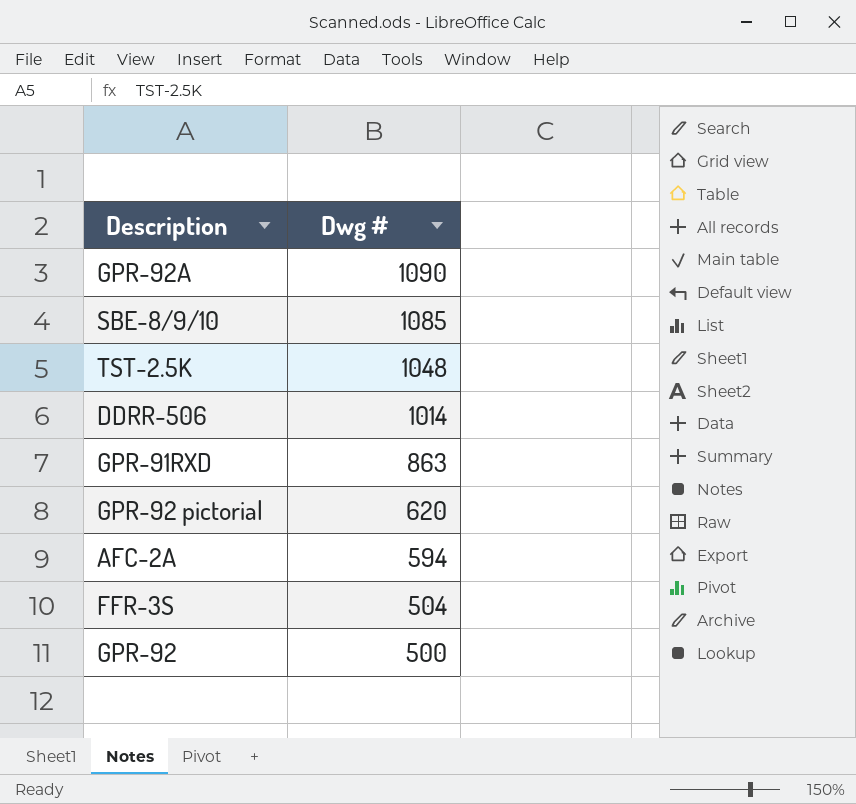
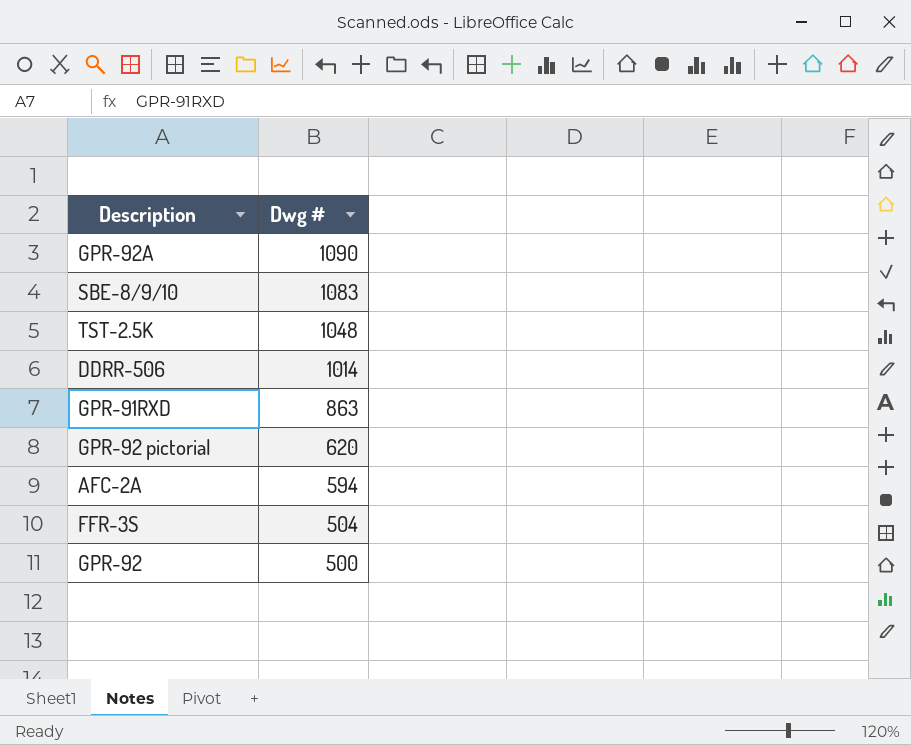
SBE-8/9/10 | Dwg #: 1085 -> 1083

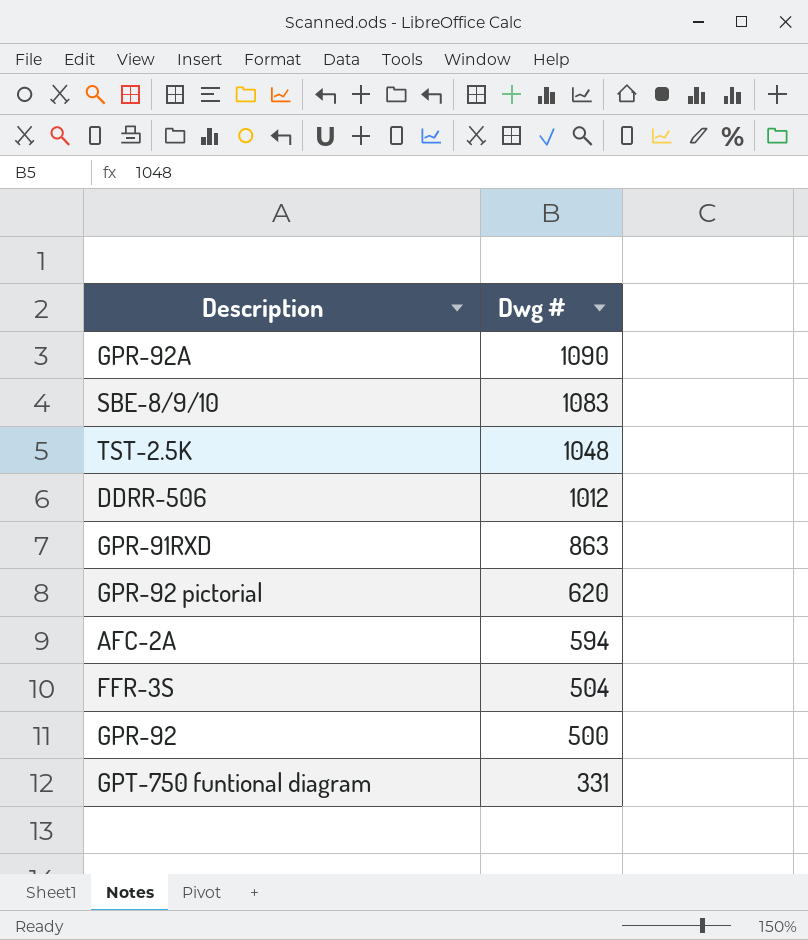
DDRR-506 | Dwg #: 1014 -> 1012
row GPT-750 funtional diagram: none -> 331

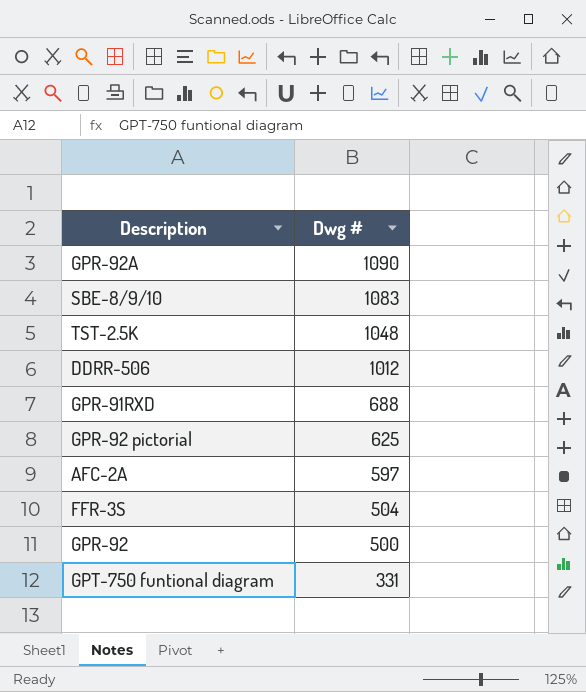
GPR-91RXD | Dwg #: 863 -> 688
GPR-92 pictorial | Dwg #: 620 -> 625
AFC-2A | Dwg #: 594 -> 597

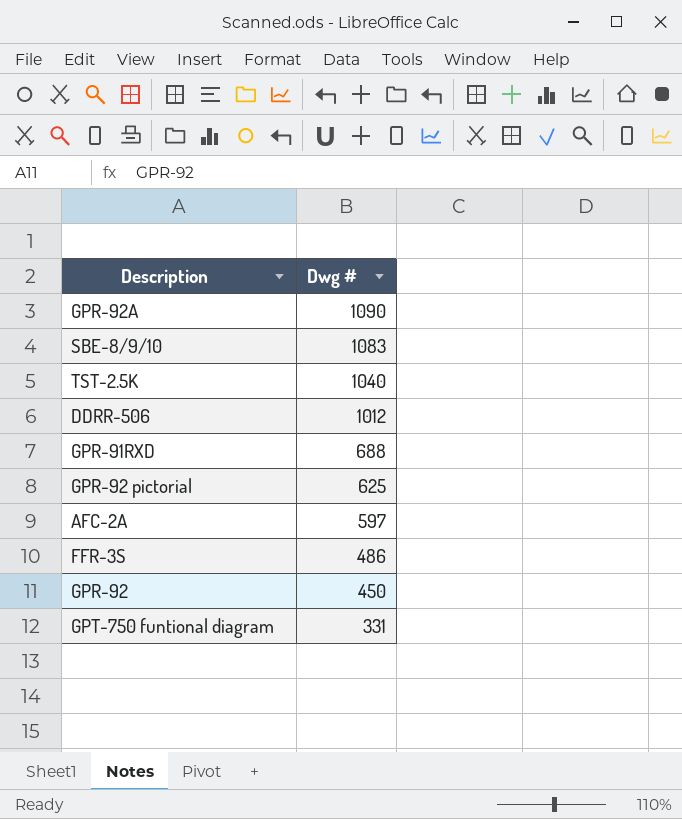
TST-2.5K | Dwg #: 1048 -> 1040
FFR-3S | Dwg #: 504 -> 486
GPR-92 | Dwg #: 500 -> 450

